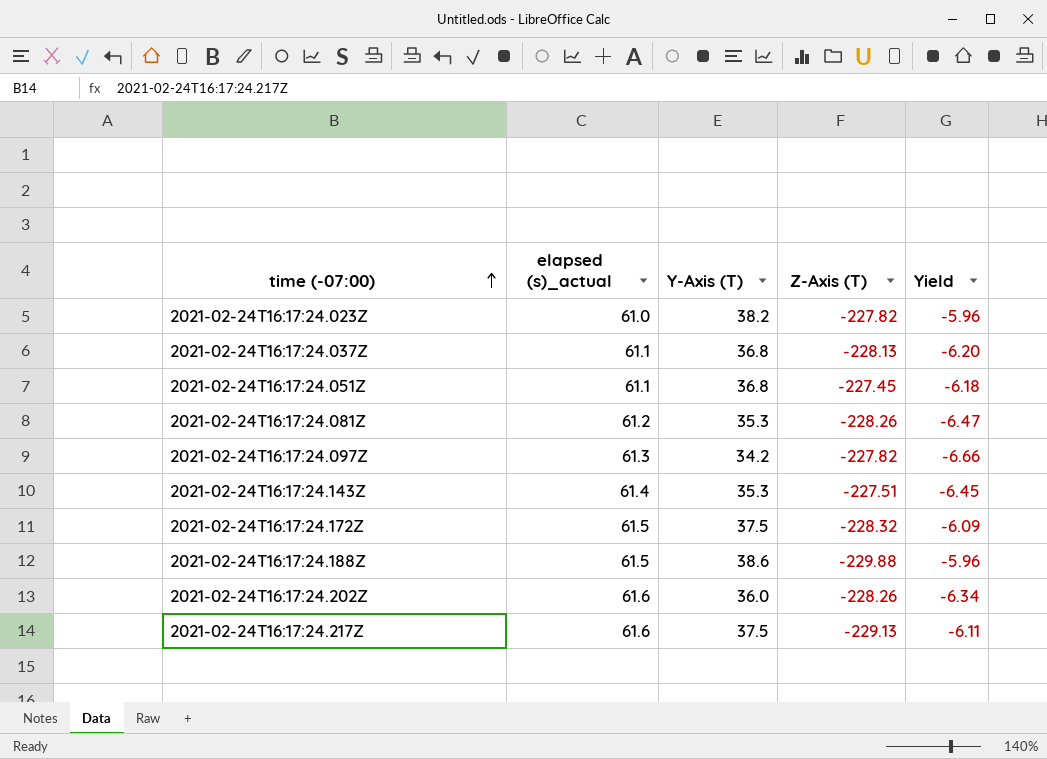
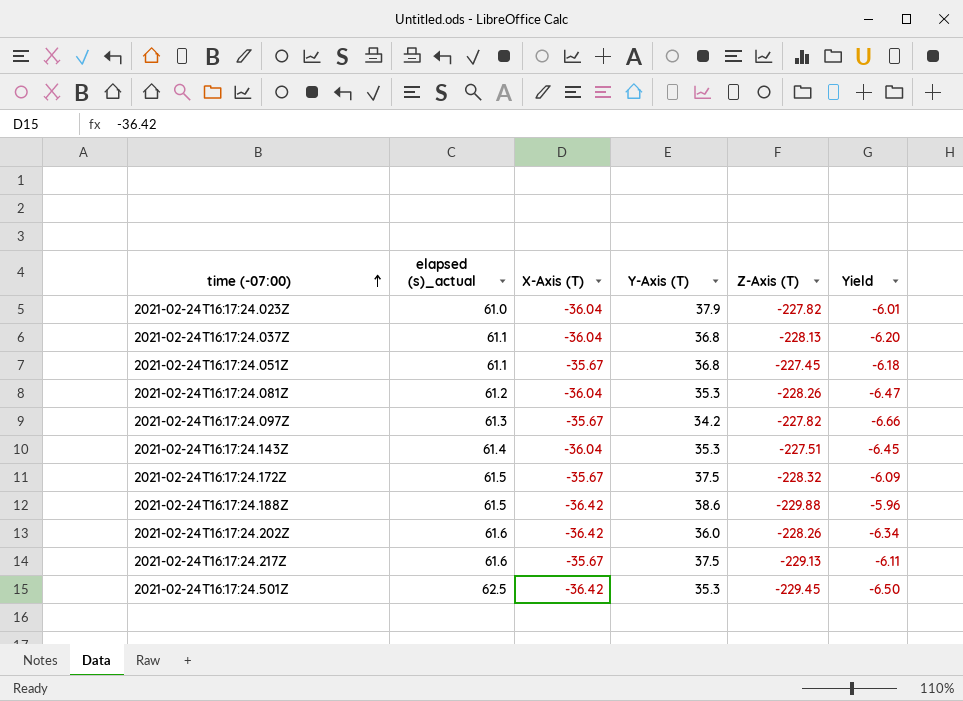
column X-Axis (T) | position: none -> 3
2021-02-24T16:17:24.023Z | Y-Axis (T): 38.2 -> 37.9
2021-02-24T16:17:24.023Z | Yield: -5.96 -> -6.01
row 2021-02-24T16:17:24.501Z: none -> 62.5 | -36.42 | 35.3 | -229.45 | -6.50

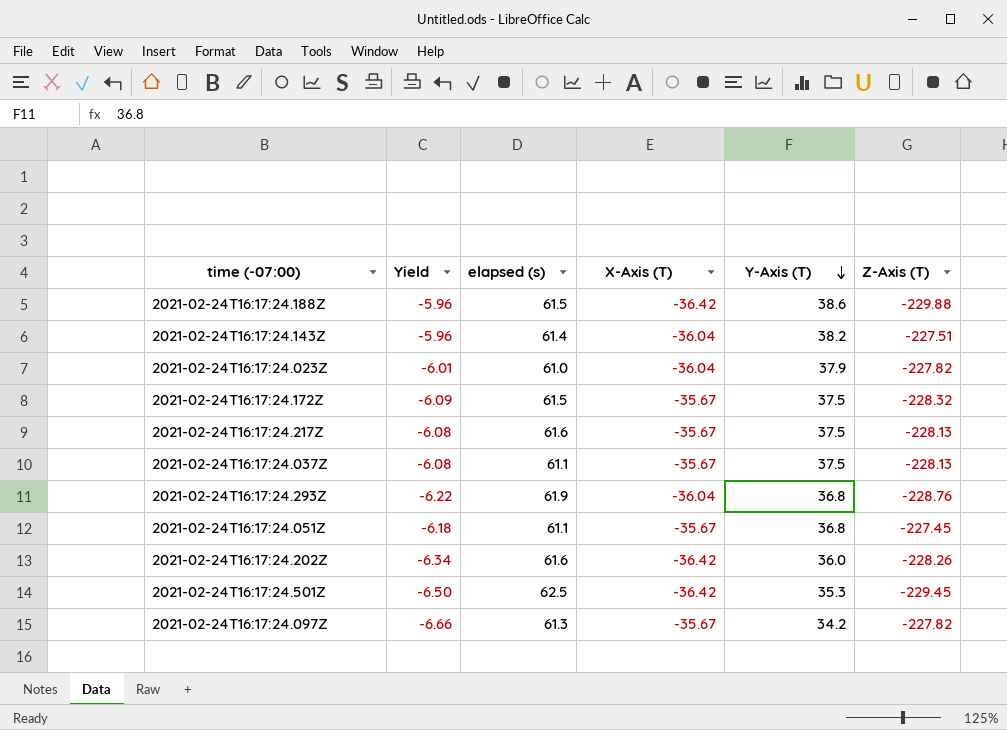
row order: time (-07:00) ascending -> Y-Axis (T) descending
column Yield | position: 6 -> 2
column name: elapsed (s)_actual -> elapsed (s)
row 2021-02-24T16:17:24.081Z: 61.2 | -36.04 | 35.3 | -228.26 | -6.47 -> none
2021-02-24T16:17:24.143Z | Yield: -6.45 -> -5.96
2021-02-24T16:17:24.143Z | Y-Axis (T): 35.3 -> 38.2
2021-02-24T16:17:24.217Z | Yield: -6.11 -> -6.08
2021-02-24T16:17:24.217Z | Z-Axis (T): -229.13 -> -228.13
2021-02-24T16:17:24.037Z | Yield: -6.20 -> -6.08
2021-02-24T16:17:24.037Z | X-Axis (T): -36.04 -> -35.67
2021-02-24T16:17:24.037Z | Y-Axis (T): 36.8 -> 37.5
row 2021-02-24T16:17:24.293Z: none -> -6.22 | 61.9 | -36.04 | 36.8 | -228.76

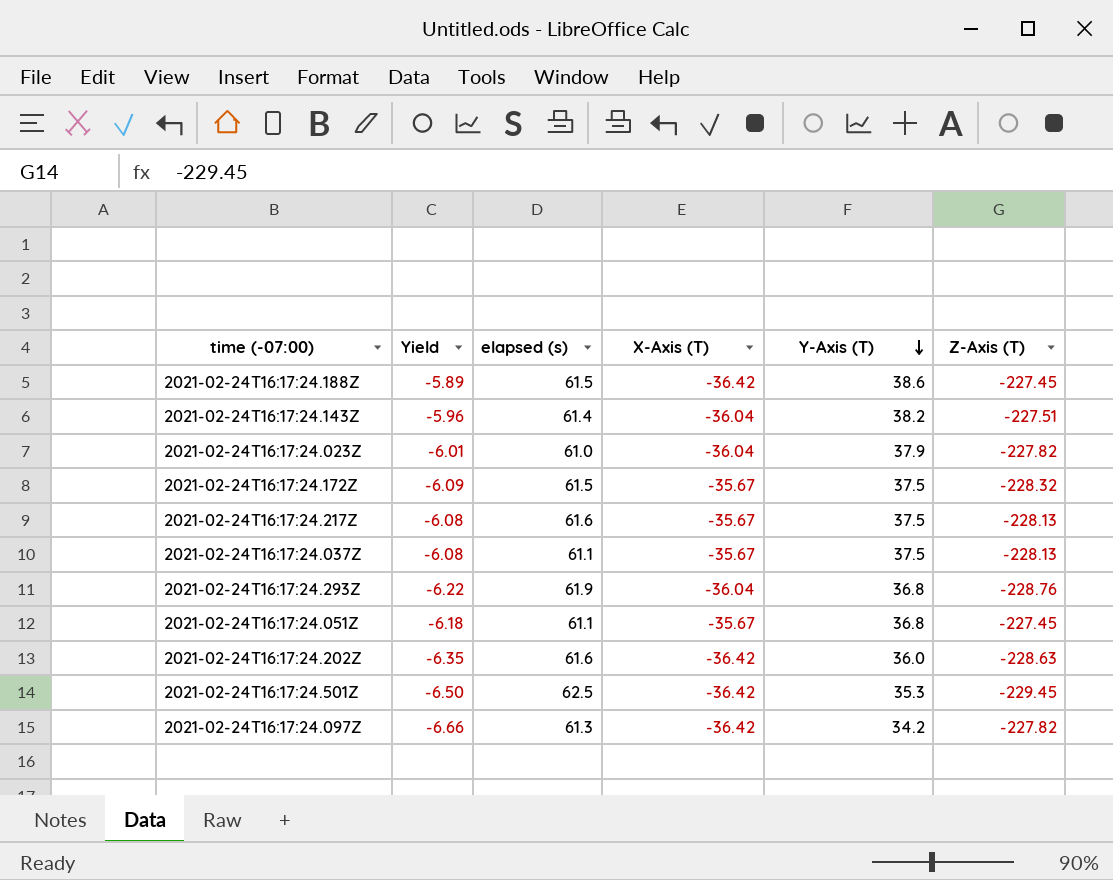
2021-02-24T16:17:24.188Z | Yield: -5.96 -> -5.89
2021-02-24T16:17:24.188Z | Z-Axis (T): -229.88 -> -227.45
2021-02-24T16:17:24.202Z | Yield: -6.34 -> -6.35
2021-02-24T16:17:24.202Z | Z-Axis (T): -228.26 -> -228.63
2021-02-24T16:17:24.097Z | X-Axis (T): -35.67 -> -36.42

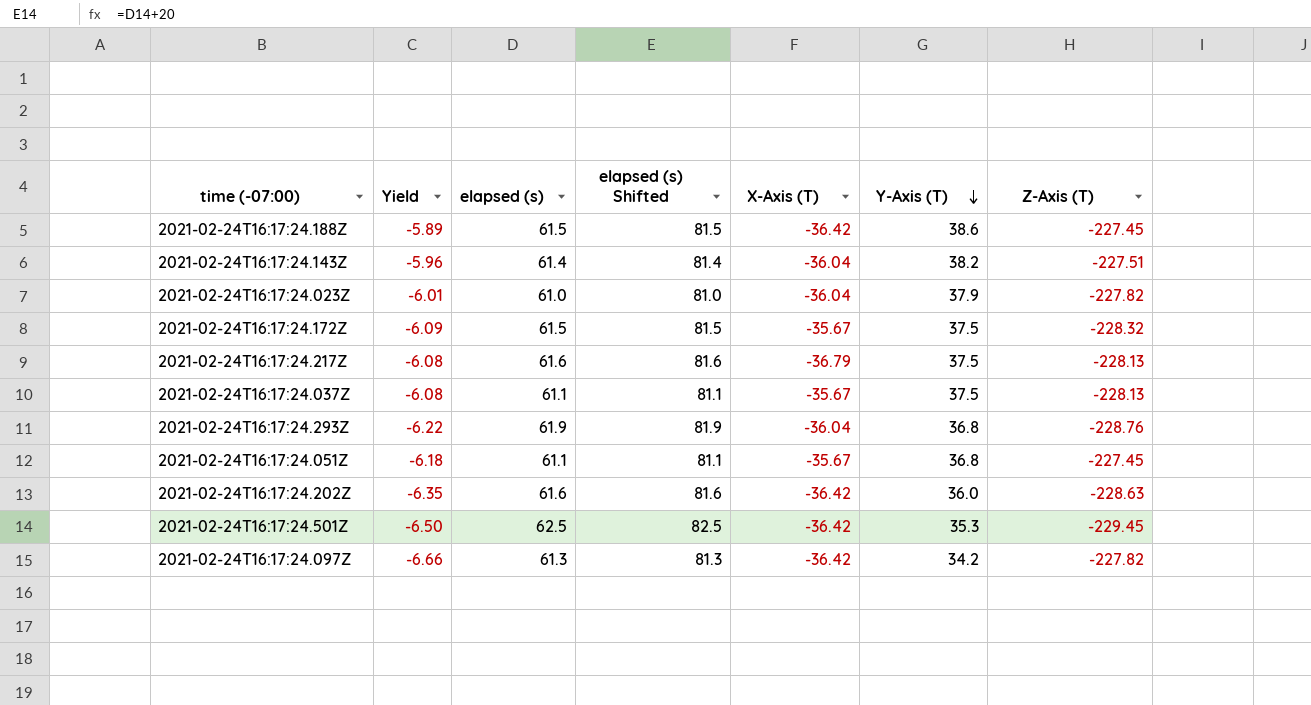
column elapsed (s) Shifted | formula: none -> [elapsed (s)] + 20
2021-02-24T16:17:24.217Z | X-Axis (T): -35.67 -> -36.79

